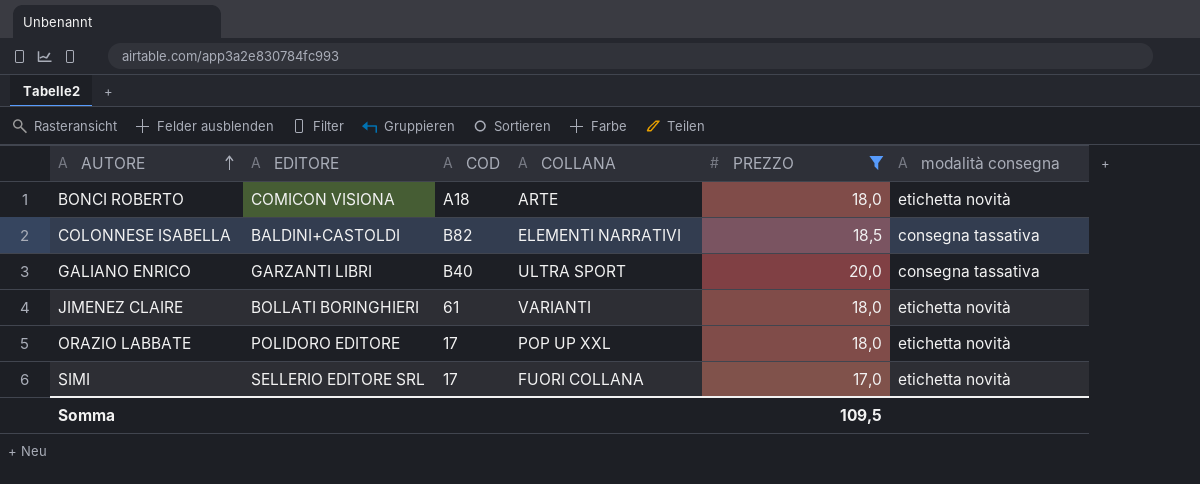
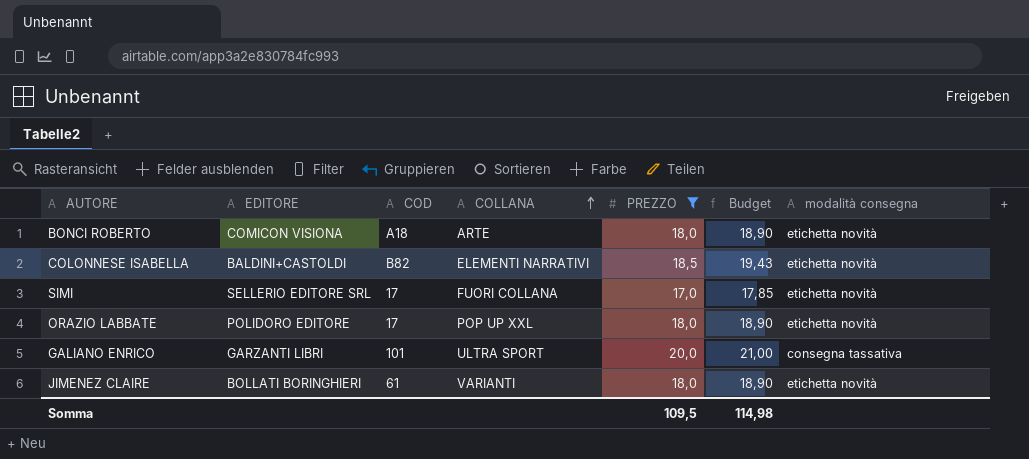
row order: AUTORE ascending -> COLLANA ascending
column Budget | formula: none -> [PREZZO] * 1,05
COLONNESE ISABELLA | modalità consegna: consegna tassativa -> etichetta novità
GALIANO ENRICO | COD: B40 -> 101

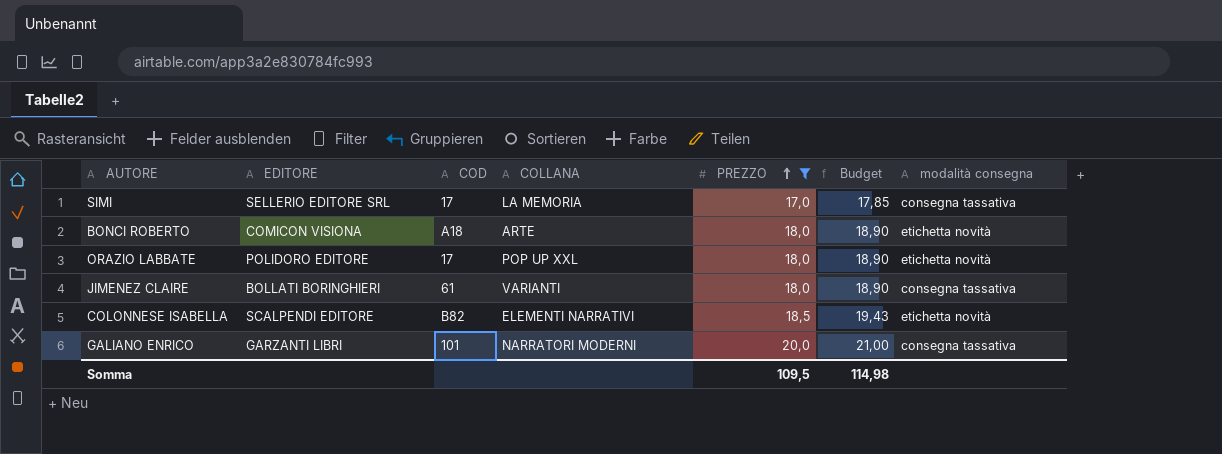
row order: COLLANA ascending -> PREZZO ascending
SIMI | COLLANA: FUORI COLLANA -> LA MEMORIA
SIMI | modalità consegna: etichetta novità -> consegna tassativa
JIMENEZ CLAIRE | modalità consegna: etichetta novità -> consegna tassativa
COLONNESE ISABELLA | EDITORE: BALDINI+CASTOLDI -> SCALPENDI EDITORE
GALIANO ENRICO | COLLANA: ULTRA SPORT -> NARRATORI MODERNI

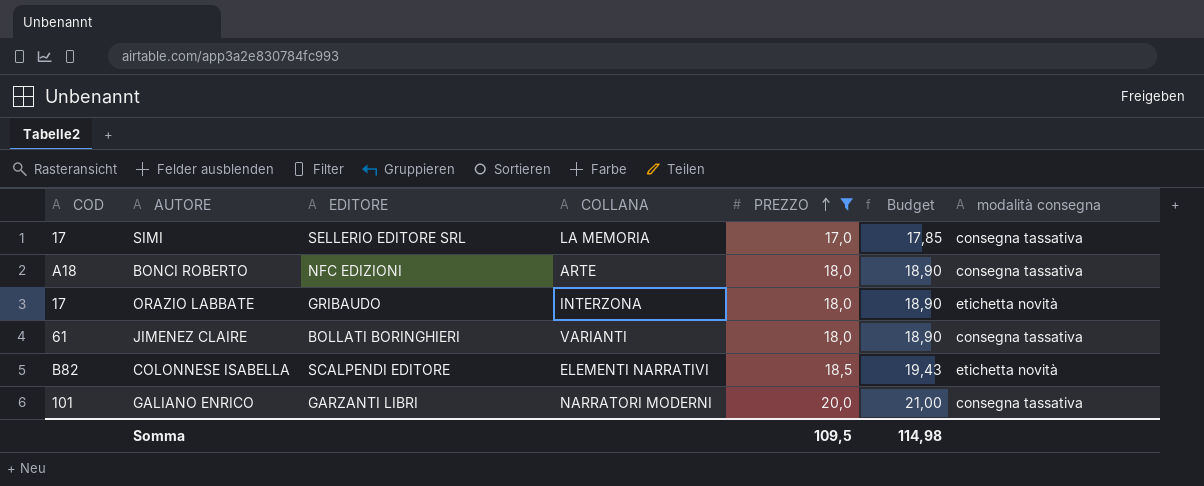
column COD | position: 3 -> 1
BONCI ROBERTO | EDITORE: COMICON VISIONA -> NFC EDIZIONI
BONCI ROBERTO | modalità consegna: etichetta novità -> consegna tassativa
ORAZIO LABBATE | EDITORE: POLIDORO EDITORE -> GRIBAUDO
ORAZIO LABBATE | COLLANA: POP UP XXL -> INTERZONA

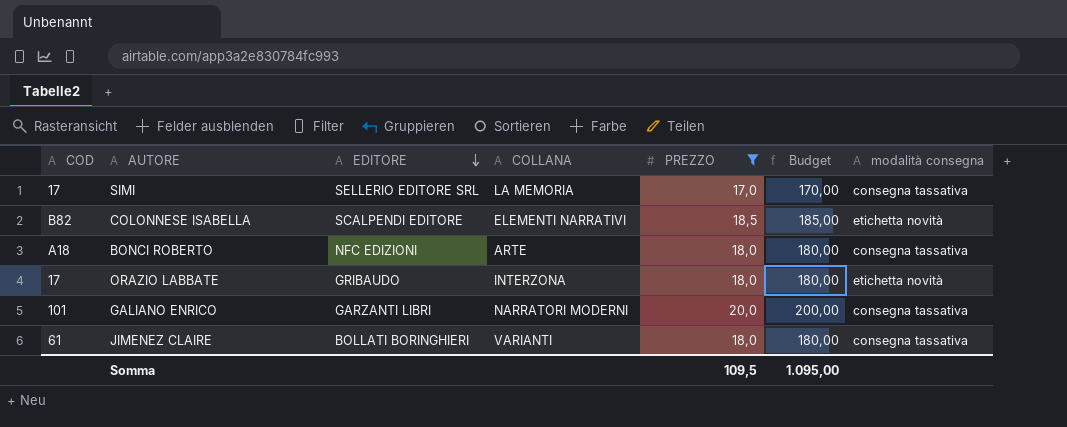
row order: PREZZO ascending -> EDITORE descending
column Budget | formula: [PREZZO] * 1,05 -> [PREZZO] * 10
Somma | Budget: 114,98 -> 1.095,00

